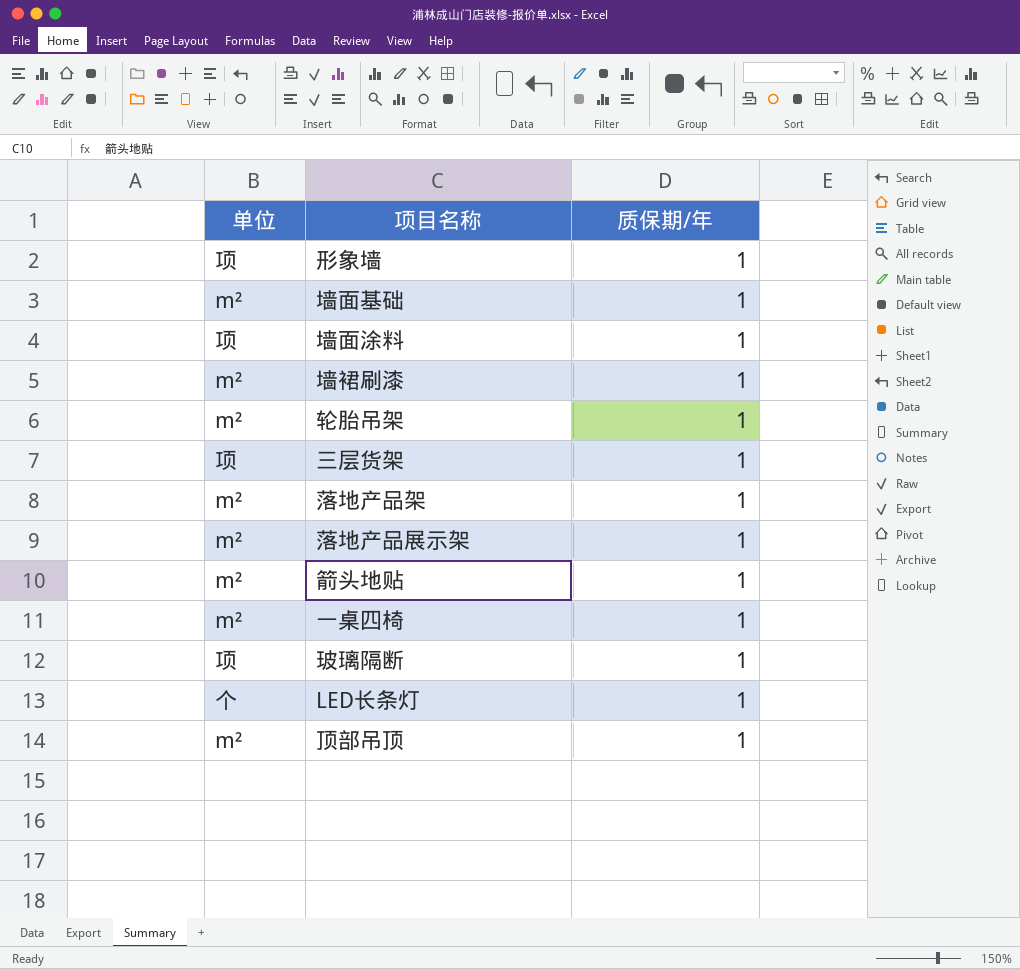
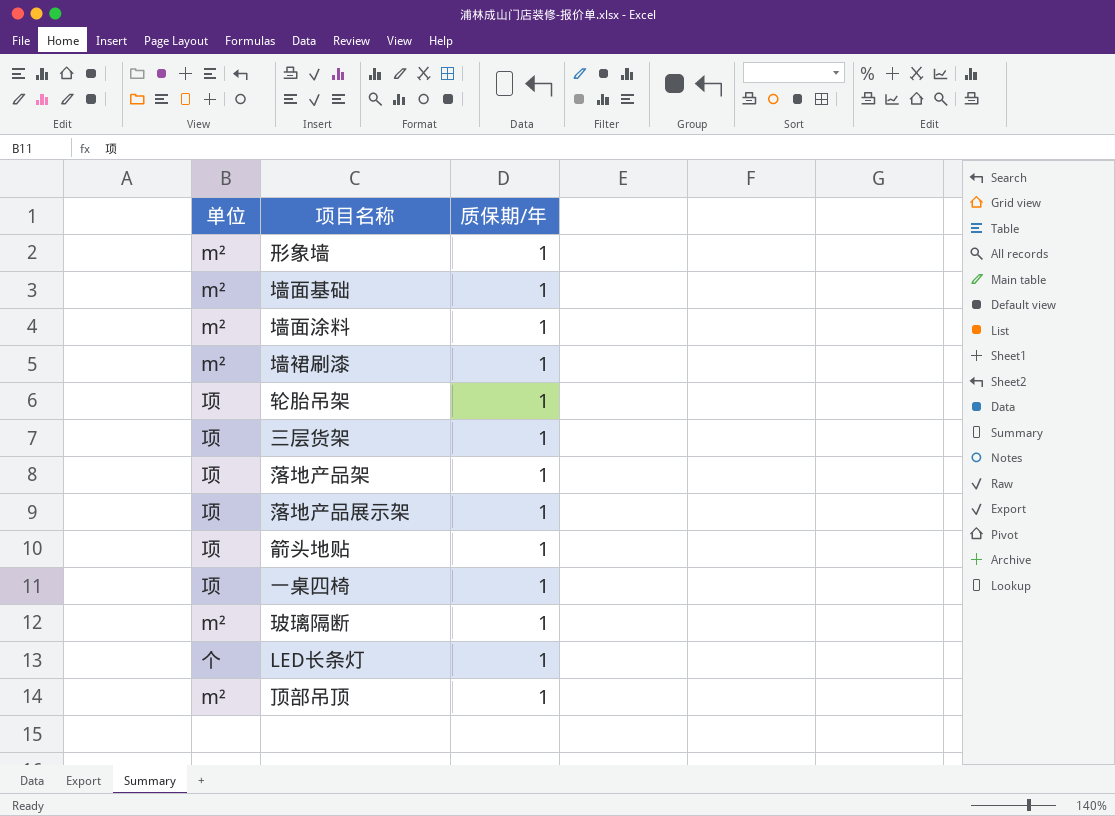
形象墙 | 单位: 项 -> m²
墙面涂料 | 单位: 项 -> m²
轮胎吊架 | 单位: m² -> 项
落地产品架 | 单位: m² -> 项
落地产品展示架 | 单位: m² -> 项
箭头地贴 | 单位: m² -> 项
一桌四椅 | 单位: m² -> 项
玻璃隔断 | 单位: 项 -> m²

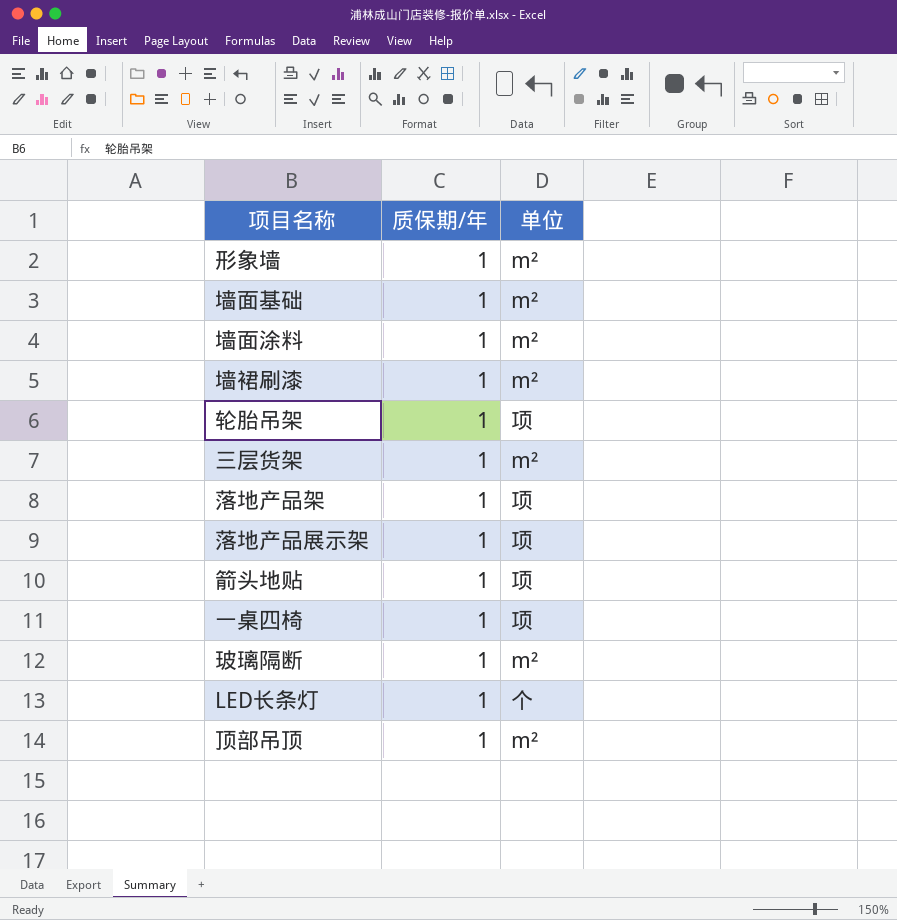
column 单位 | position: 1 -> 3
三层货架 | 单位: 项 -> m²

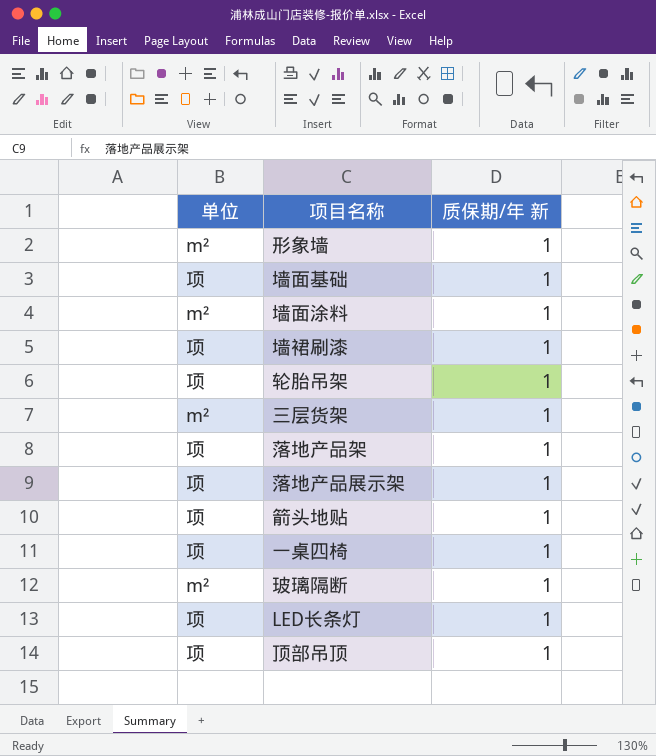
column 单位 | position: 3 -> 1
column name: 质保期/年 -> 质保期/年 新
墙面基础 | 单位: m² -> 项
墙裙刷漆 | 单位: m² -> 项
LED长条灯 | 单位: 个 -> 项
顶部吊顶 | 单位: m² -> 项

